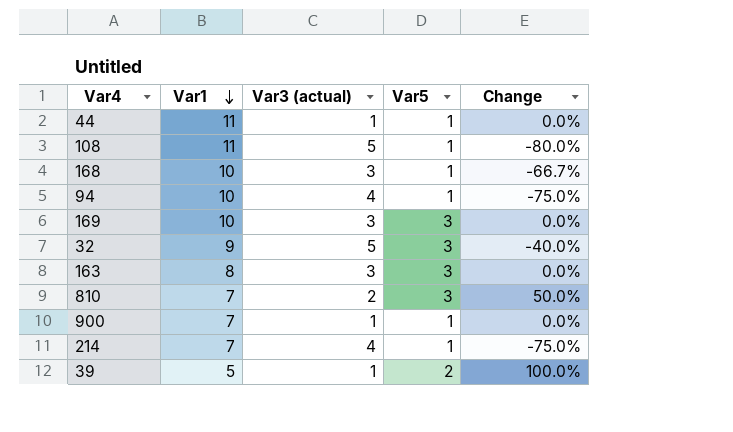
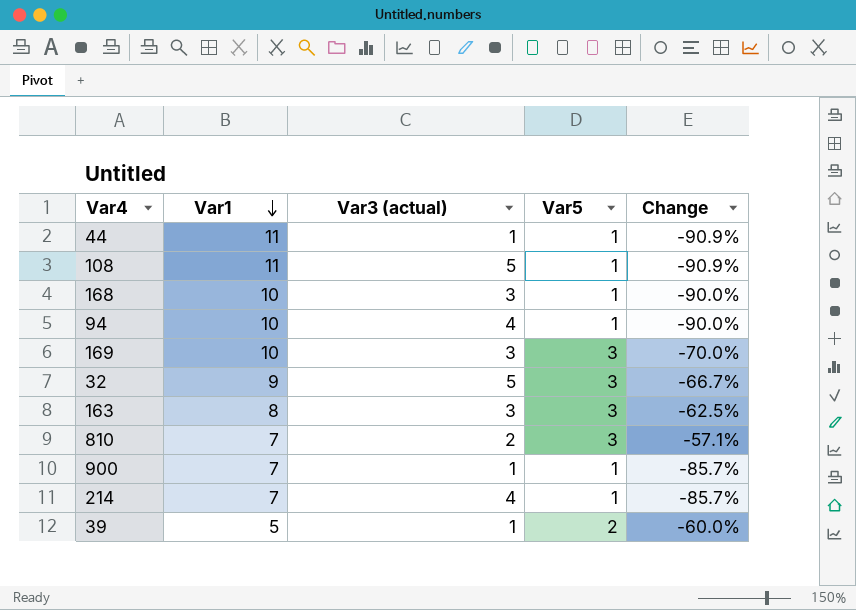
column Change | formula: ([Var5] - [Var3 (actual)]) / [Var3 (actual)] -> ([Var5] - [Var1]) / [Var1]

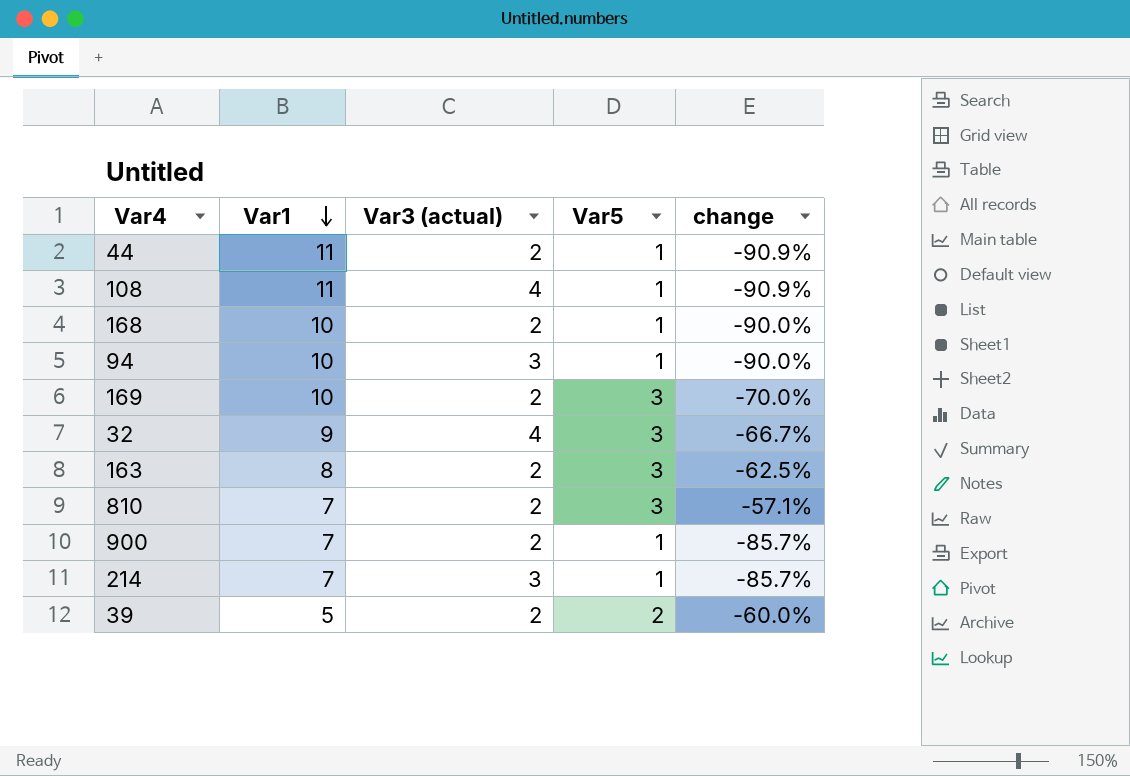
column name: Change -> change
44 | Var3 (actual): 1 -> 2
108 | Var3 (actual): 5 -> 4
168 | Var3 (actual): 3 -> 2
94 | Var3 (actual): 4 -> 3
169 | Var3 (actual): 3 -> 2
32 | Var3 (actual): 5 -> 4
163 | Var3 (actual): 3 -> 2
900 | Var3 (actual): 1 -> 2
214 | Var3 (actual): 4 -> 3
39 | Var3 (actual): 1 -> 2

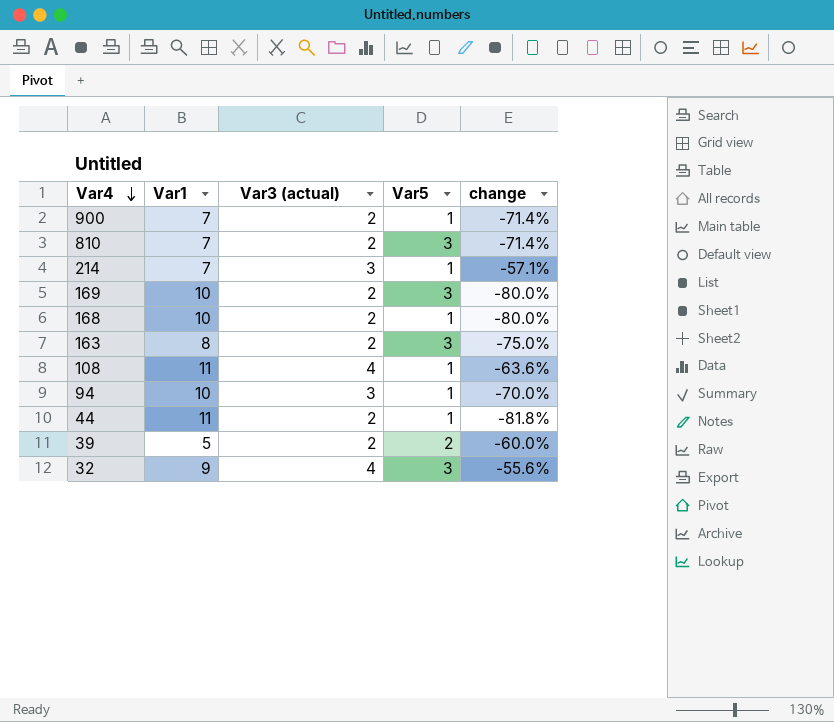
row order: Var1 descending -> Var4 descending
column change | formula: ([Var5] - [Var1]) / [Var1] -> ([Var3 (actual)] - [Var1]) / [Var1]

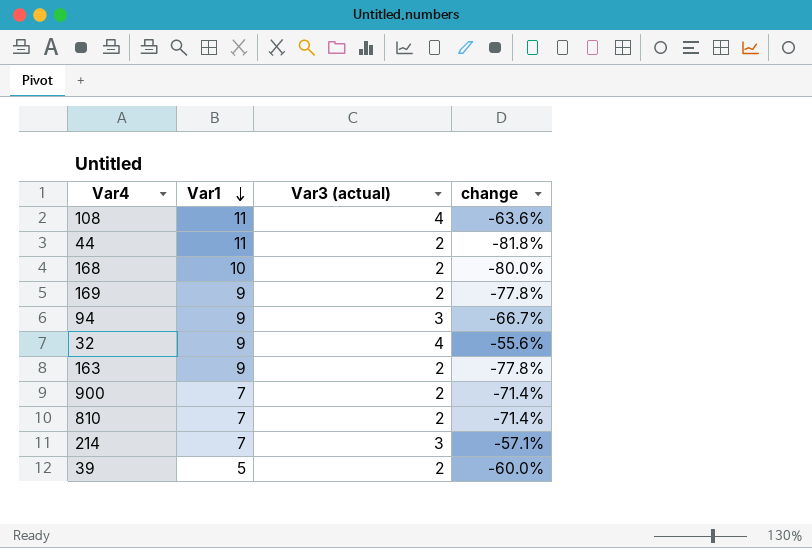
row order: Var4 descending -> Var1 descending
column Var5 | position: 4 -> none
169 | Var1: 10 -> 9
169 | change: -80.0% -> -77.8%
94 | Var1: 10 -> 9
94 | change: -70.0% -> -66.7%
163 | Var1: 8 -> 9
163 | change: -75.0% -> -77.8%

